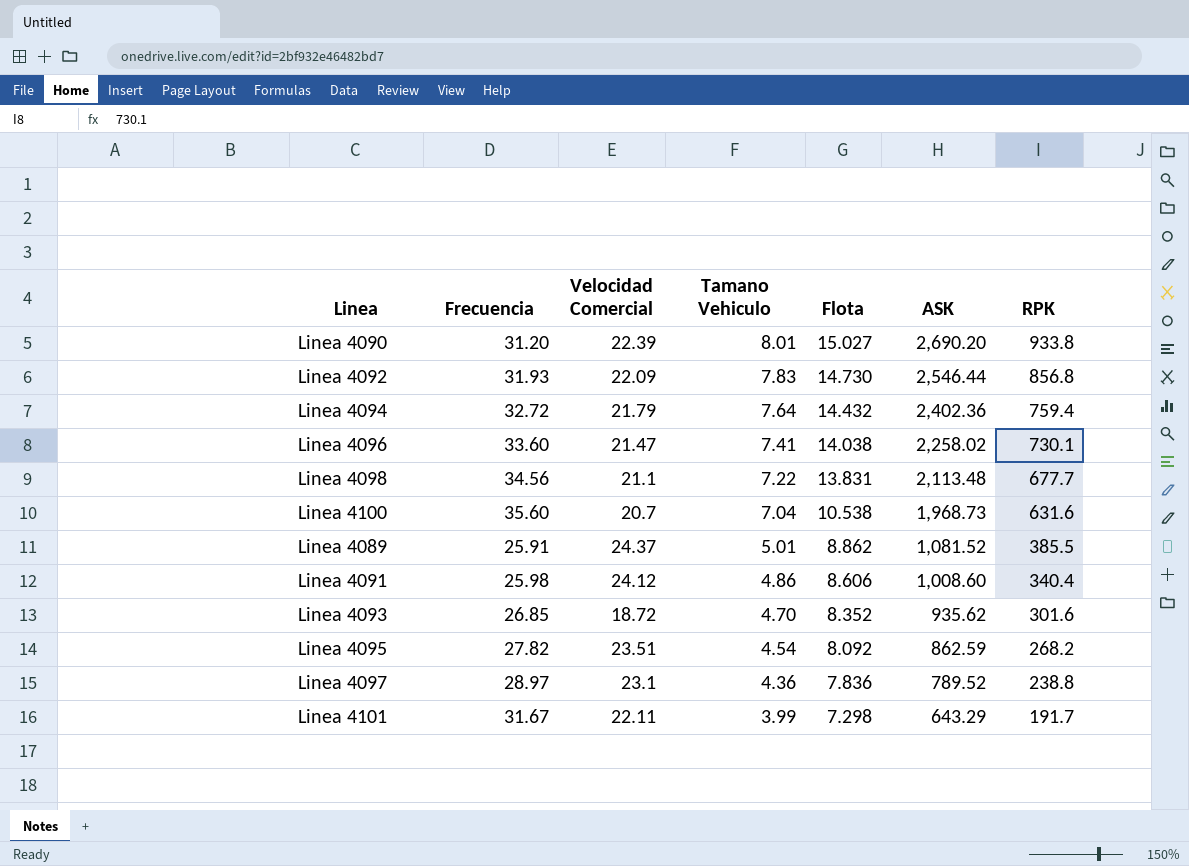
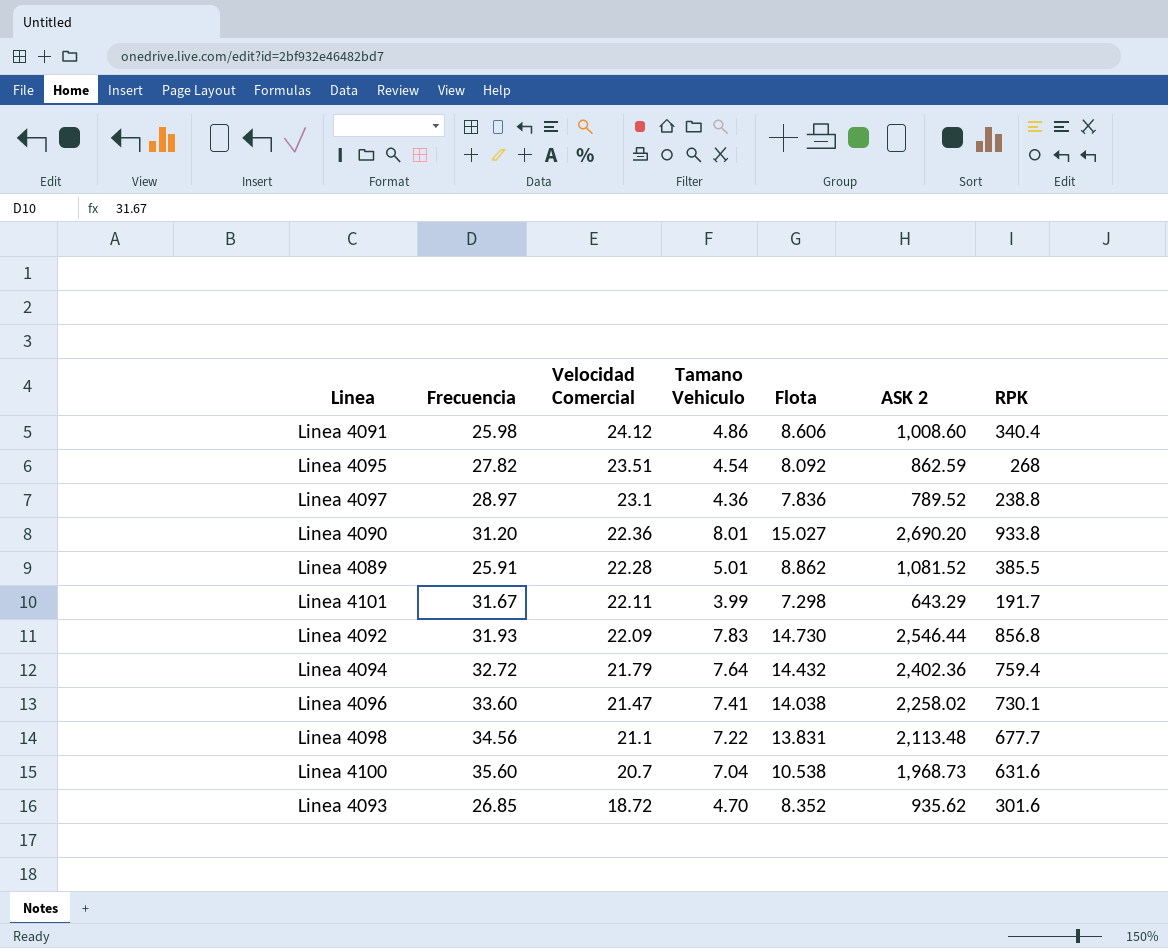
row order: Tamano Vehiculo descending -> Velocidad Comercial descending
column name: ASK -> ASK 2
Linea 4095 | RPK: 268.2 -> 268
Linea 4090 | Velocidad Comercial: 22.39 -> 22.36
Linea 4089 | Velocidad Comercial: 24.37 -> 22.28

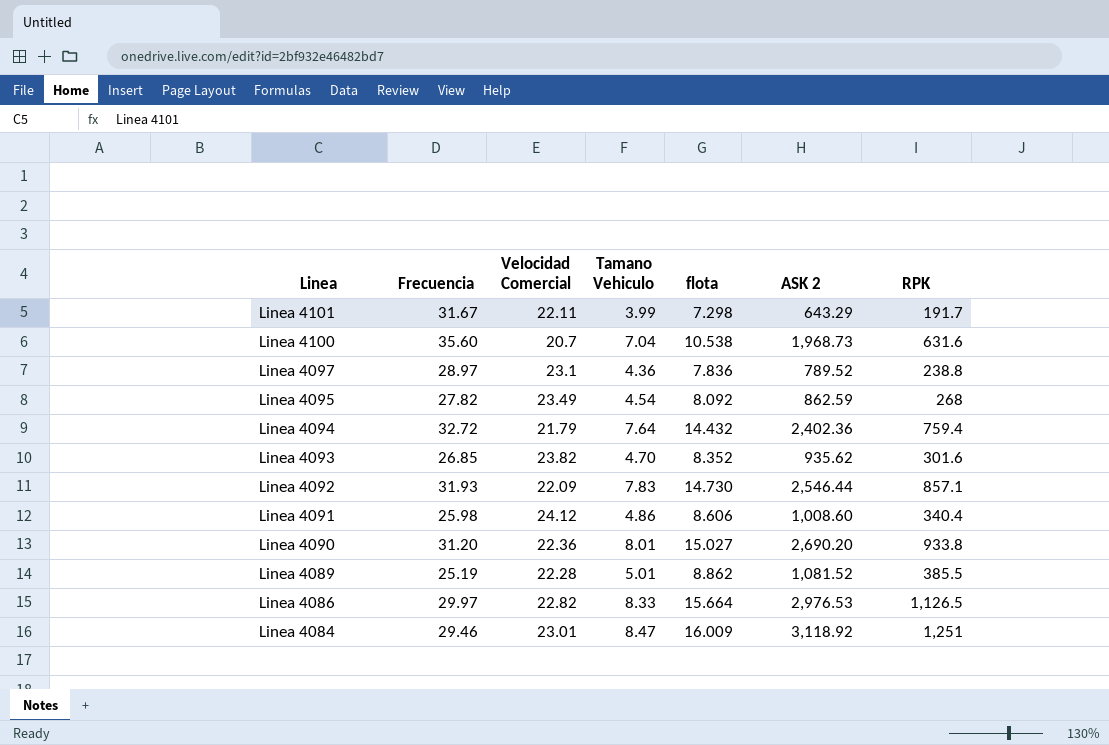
row order: Velocidad Comercial descending -> Linea descending
column name: Flota -> flota
row Linea 4096: 33.60 | 21.47 | 7.41 | 14.038 | 2,258.02 | 730.1 -> none
row Linea 4098: 34.56 | 21.1 | 7.22 | 13.831 | 2,113.48 | 677.7 -> none
Linea 4095 | Velocidad Comercial: 23.51 -> 23.49
Linea 4093 | Velocidad Comercial: 18.72 -> 23.82
Linea 4092 | RPK: 856.8 -> 857.1
Linea 4089 | Frecuencia: 25.91 -> 25.19
row Linea 4086: none -> 29.97 | 22.82 | 8.33 | 15.664 | 2,976.53 | 1,126.5
row Linea 4084: none -> 29.46 | 23.01 | 8.47 | 16.009 | 3,118.92 | 1,251

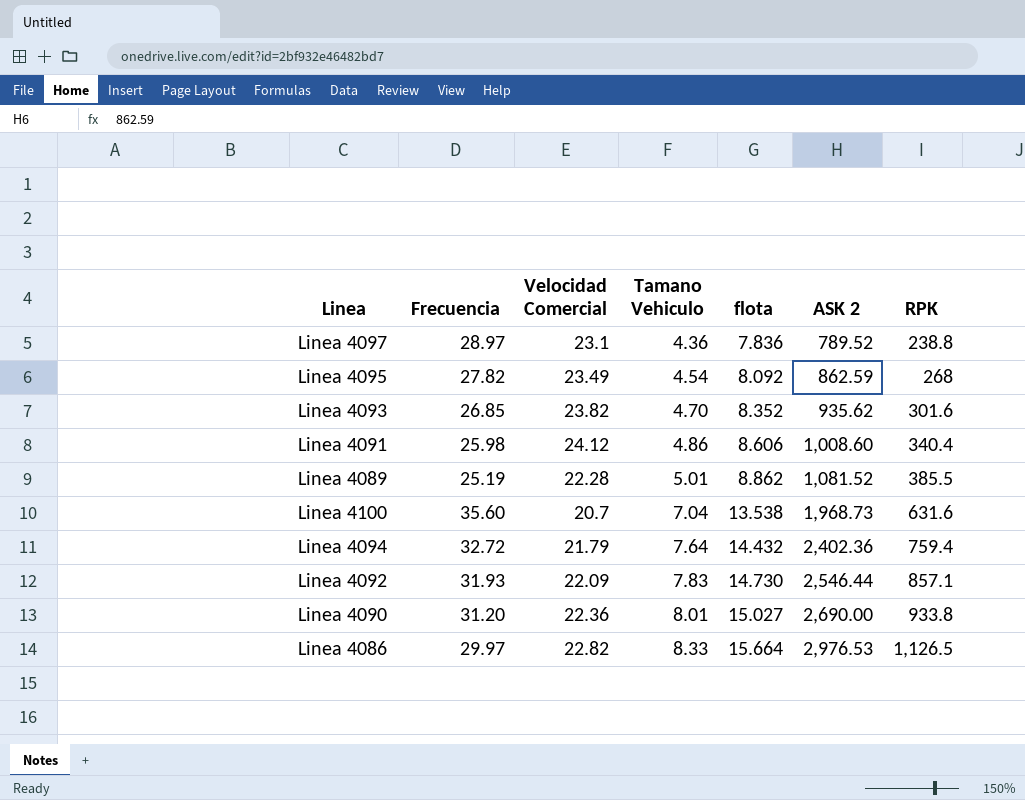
row order: Linea descending -> Tamano Vehiculo ascending
row Linea 4101: 31.67 | 22.11 | 3.99 | 7.298 | 643.29 | 191.7 -> none
row Linea 4084: 29.46 | 23.01 | 8.47 | 16.009 | 3,118.92 | 1,251 -> none
Linea 4100 | flota: 10.538 -> 13.538
Linea 4090 | ASK 2: 2,690.20 -> 2,690.00

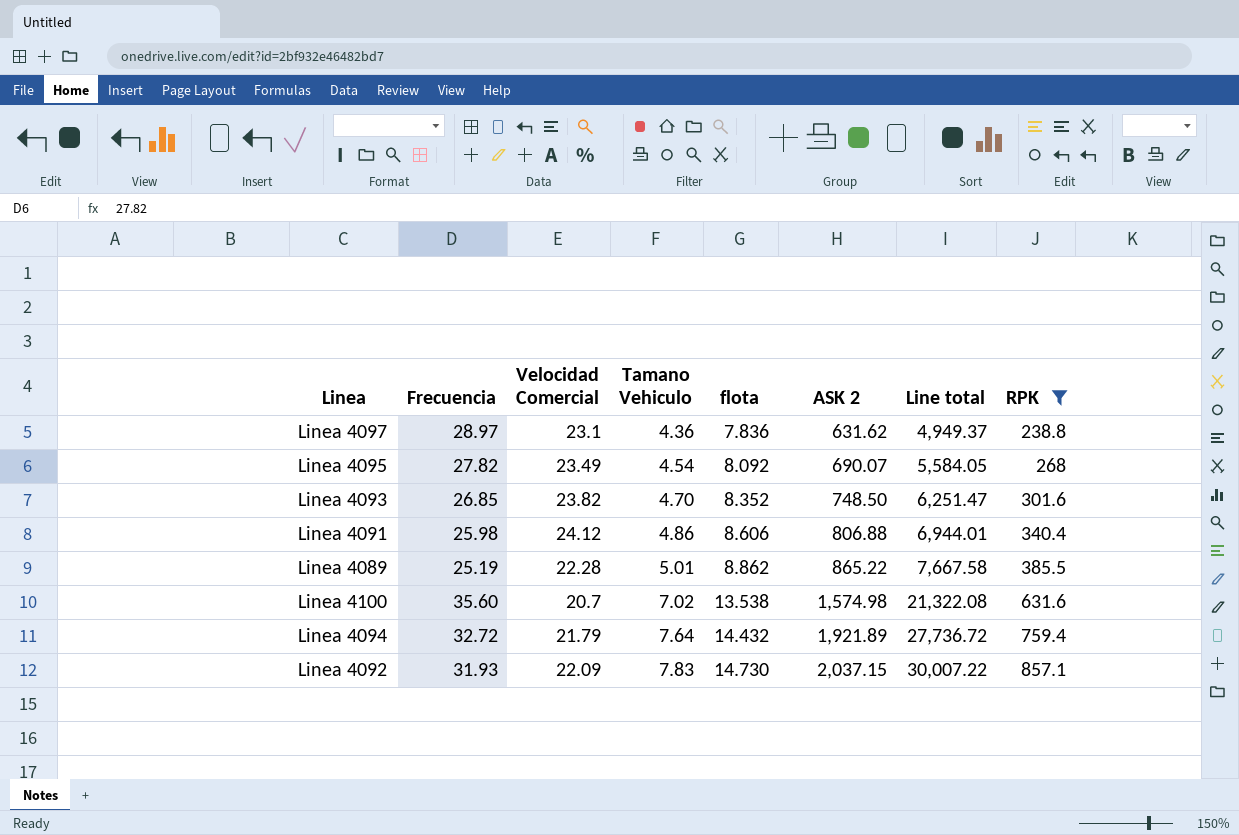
filter: none -> RPK <= 857.1
column Line total | formula: none -> [flota] * [ASK 2]
Linea 4097 | ASK 2: 789.52 -> 631.62
Linea 4095 | ASK 2: 862.59 -> 690.07
Linea 4093 | ASK 2: 935.62 -> 748.50
Linea 4091 | ASK 2: 1,008.60 -> 806.88
Linea 4089 | ASK 2: 1,081.52 -> 865.22
Linea 4100 | Tamano Vehiculo: 7.04 -> 7.02
Linea 4100 | ASK 2: 1,968.73 -> 1,574.98
Linea 4094 | ASK 2: 2,402.36 -> 1,921.89
Linea 4092 | ASK 2: 2,546.44 -> 2,037.15

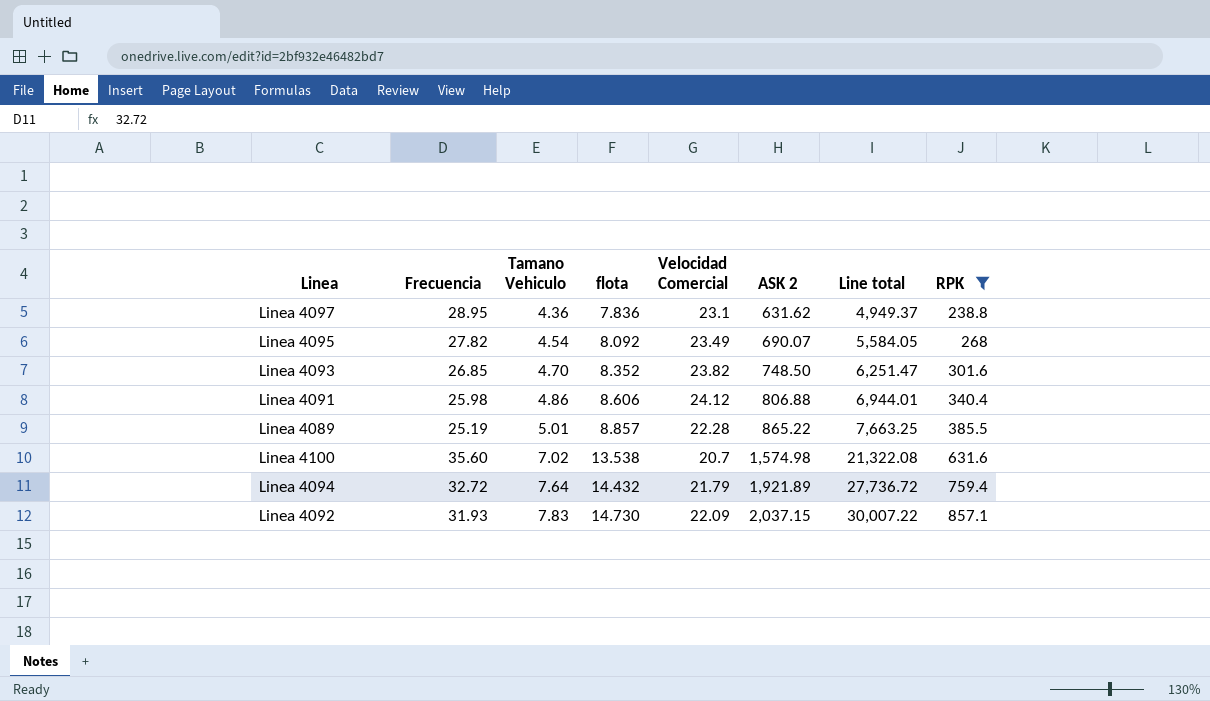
column Velocidad Comercial | position: 3 -> 5
Linea 4097 | Frecuencia: 28.97 -> 28.95
Linea 4089 | flota: 8.862 -> 8.857
Linea 4089 | Line total: 7,667.58 -> 7,663.25

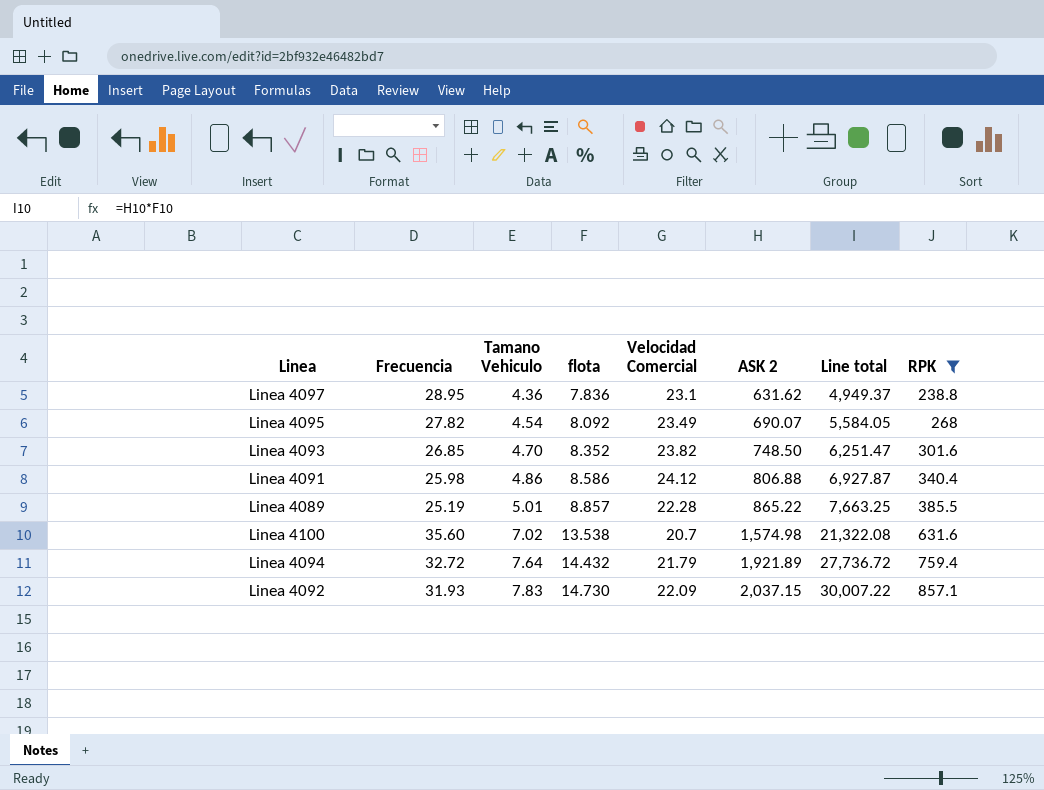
Linea 4091 | flota: 8.606 -> 8.586
Linea 4091 | Line total: 6,944.01 -> 6,927.87

